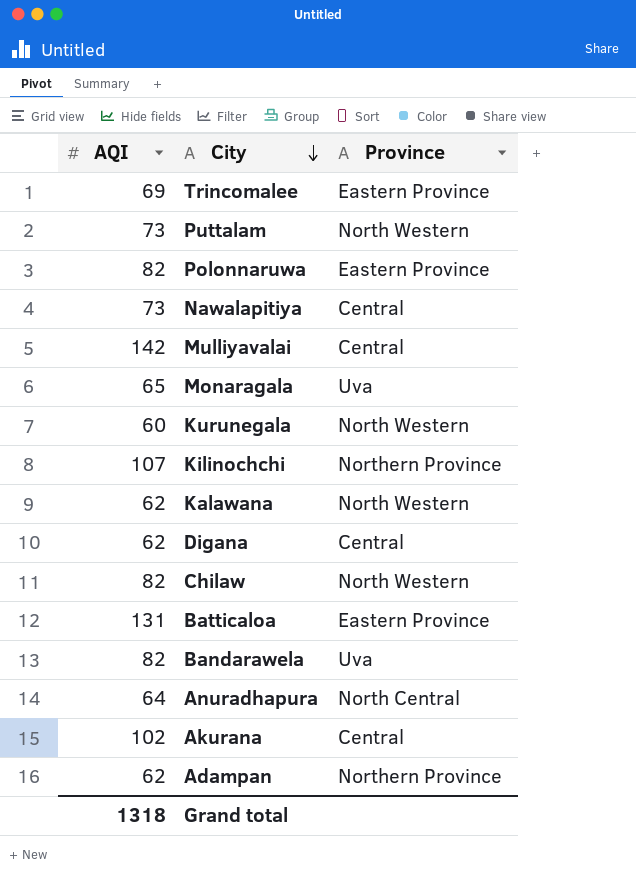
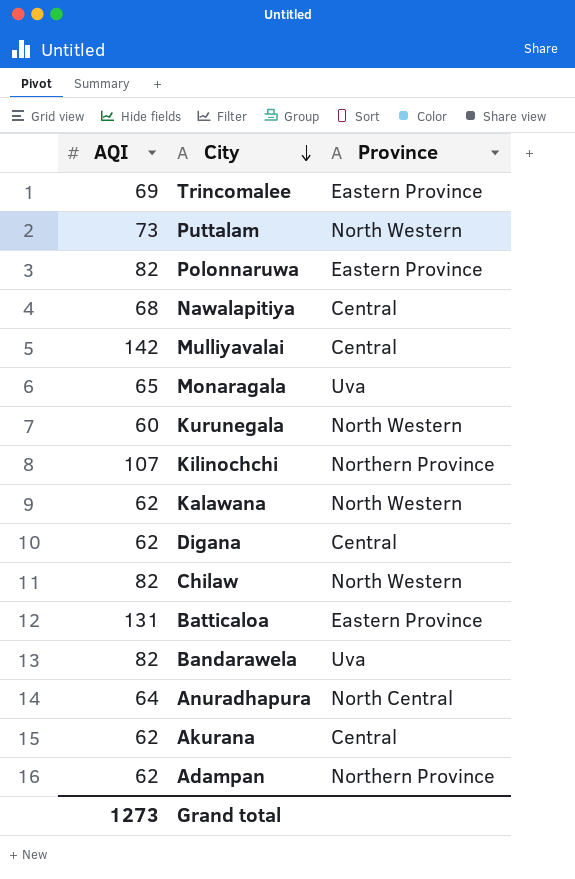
Nawalapitiya | AQI: 73 -> 68
Akurana | AQI: 102 -> 62
Grand total | AQI: 1318 -> 1273

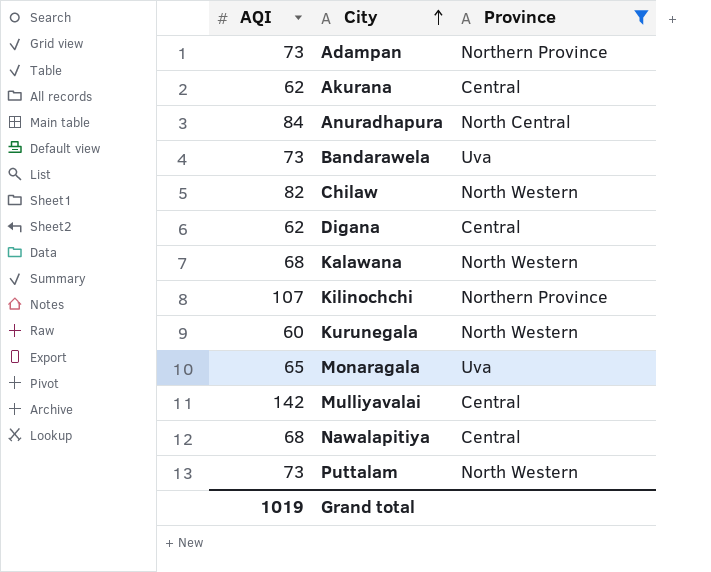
filter: none -> Province != Eastern Province
row order: City descending -> City ascending
Adampan | AQI: 62 -> 73
Anuradhapura | AQI: 64 -> 84
Bandarawela | AQI: 82 -> 73
Kalawana | AQI: 62 -> 68
Grand total | AQI: 1273 -> 1019

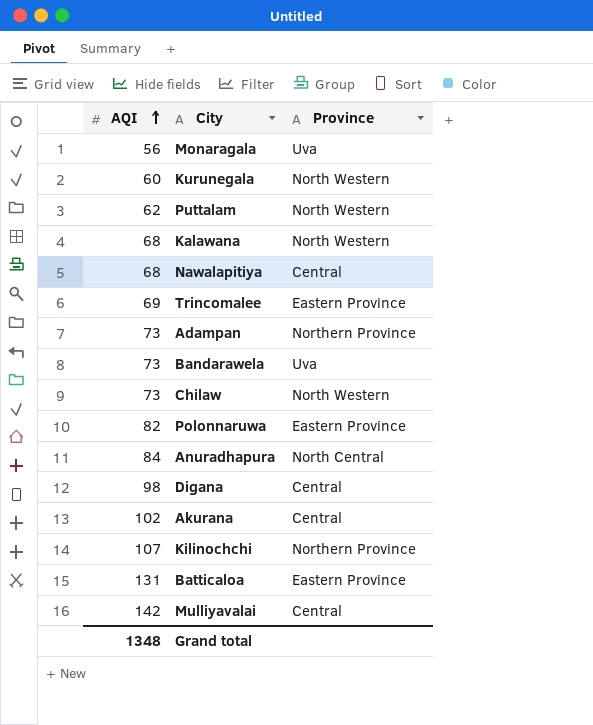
filter: Province != Eastern Province -> none
row order: City ascending -> AQI ascending
Monaragala | AQI: 65 -> 56
Puttalam | AQI: 73 -> 62
Chilaw | AQI: 82 -> 73
Digana | AQI: 62 -> 98
Akurana | AQI: 62 -> 102
Grand total | AQI: 1019 -> 1348

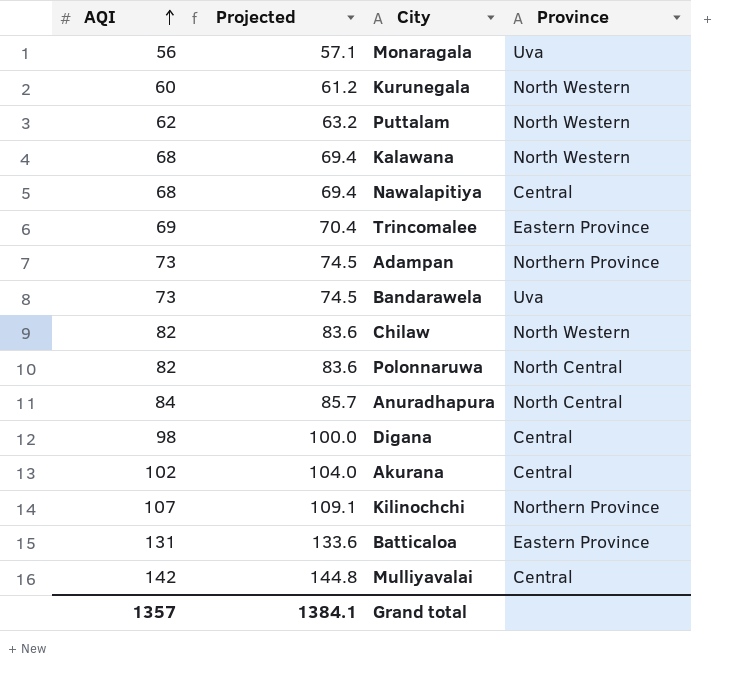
column Projected | formula: none -> [AQI] * 1.02
Chilaw | AQI: 73 -> 82
Polonnaruwa | Province: Eastern Province -> North Central
Grand total | AQI: 1348 -> 1357

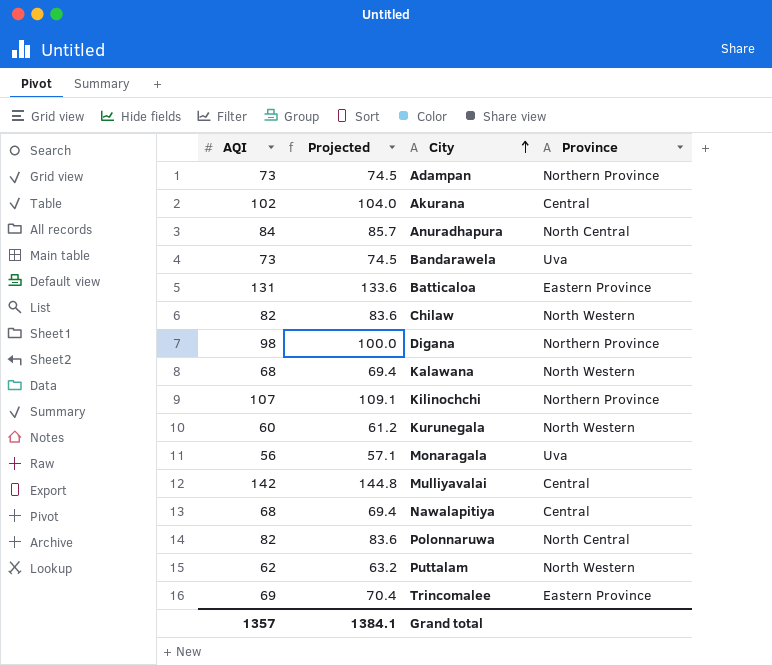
row order: AQI ascending -> City ascending
Digana | Province: Central -> Northern Province

